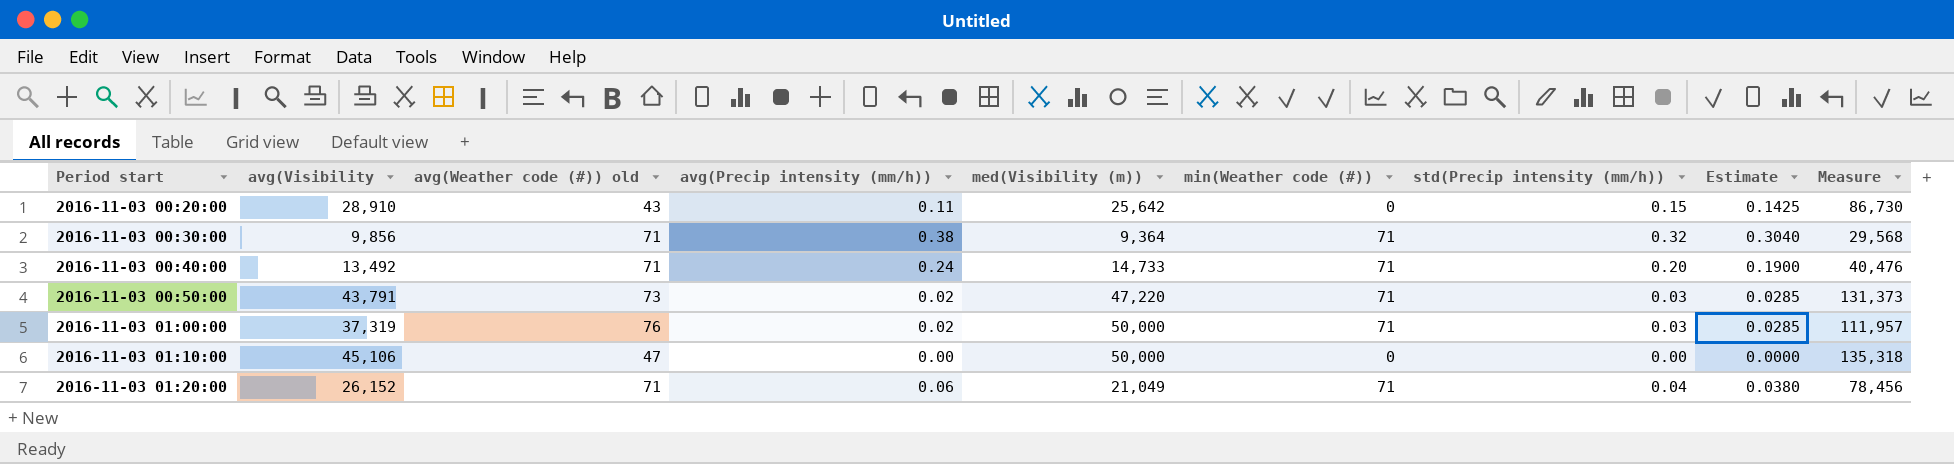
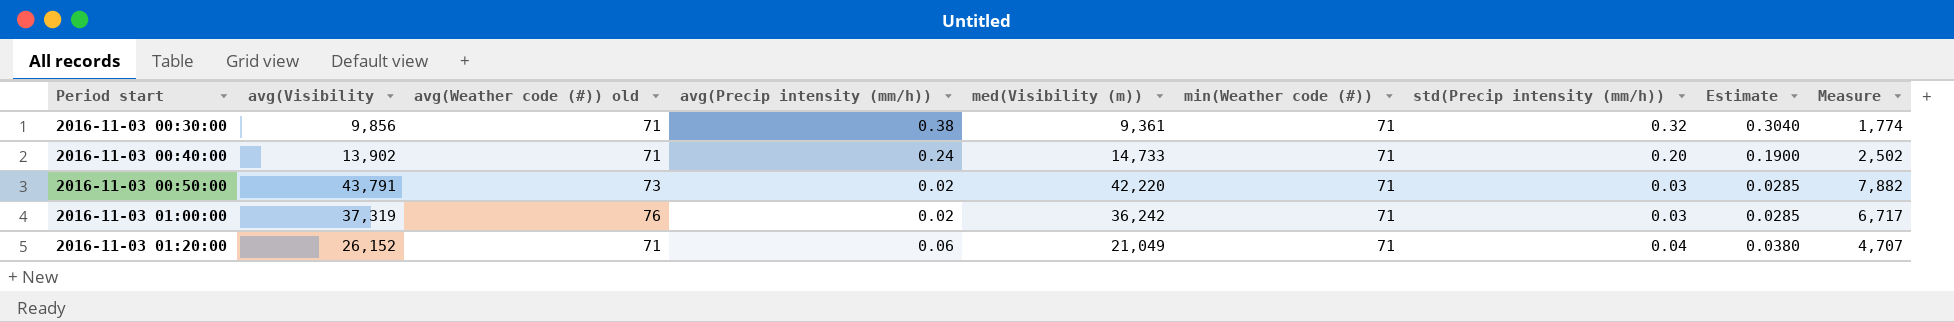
column Measure | formula: [avg(Visibility] * 3 -> [avg(Visibility] * 0.18
row 2016-11-03 00:20:00: 28,910 | 43 | 0.11 | 25,642 | 0 | 0.15 | 0.1425 | 86,730 -> none
row 2016-11-03 01:10:00: 45,106 | 47 | 0.00 | 50,000 | 0 | 0.00 | 0.0000 | 135,318 -> none
2016-11-03 00:30:00 | med(Visibility (m)): 9,364 -> 9,361
2016-11-03 00:40:00 | avg(Visibility: 13,492 -> 13,902
2016-11-03 00:50:00 | med(Visibility (m)): 47,220 -> 42,220
2016-11-03 01:00:00 | med(Visibility (m)): 50,000 -> 36,242

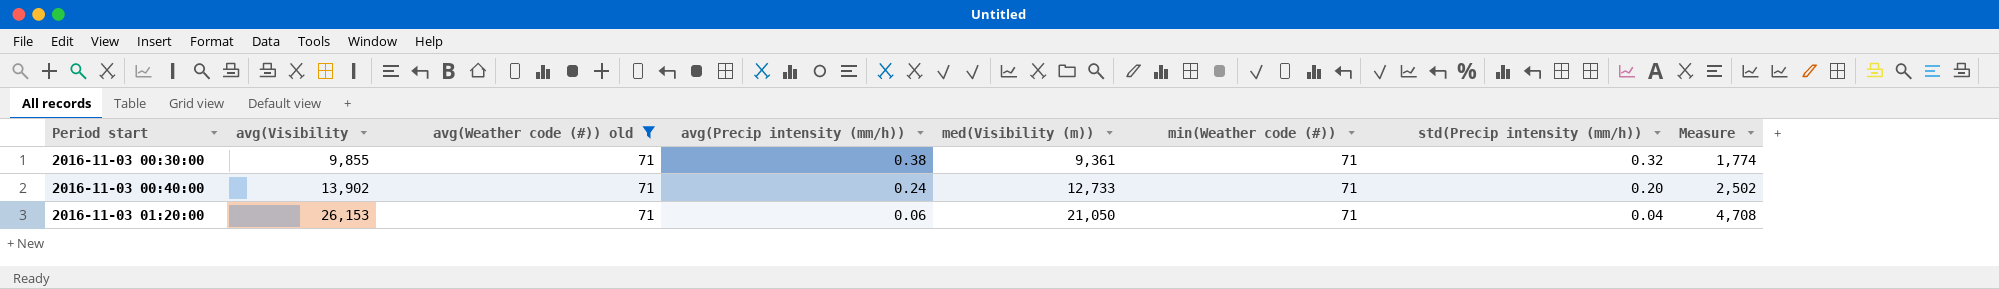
filter: none -> avg(Weather code (#)) old = 71
column Estimate | formula: [std(Precip intensity (mm/h))] * 0.95 -> none
2016-11-03 00:30:00 | avg(Visibility: 9,856 -> 9,855
2016-11-03 00:40:00 | med(Visibility (m)): 14,733 -> 12,733
2016-11-03 01:20:00 | avg(Visibility: 26,152 -> 26,153
2016-11-03 01:20:00 | med(Visibility (m)): 21,049 -> 21,050
2016-11-03 01:20:00 | Measure: 4,707 -> 4,708

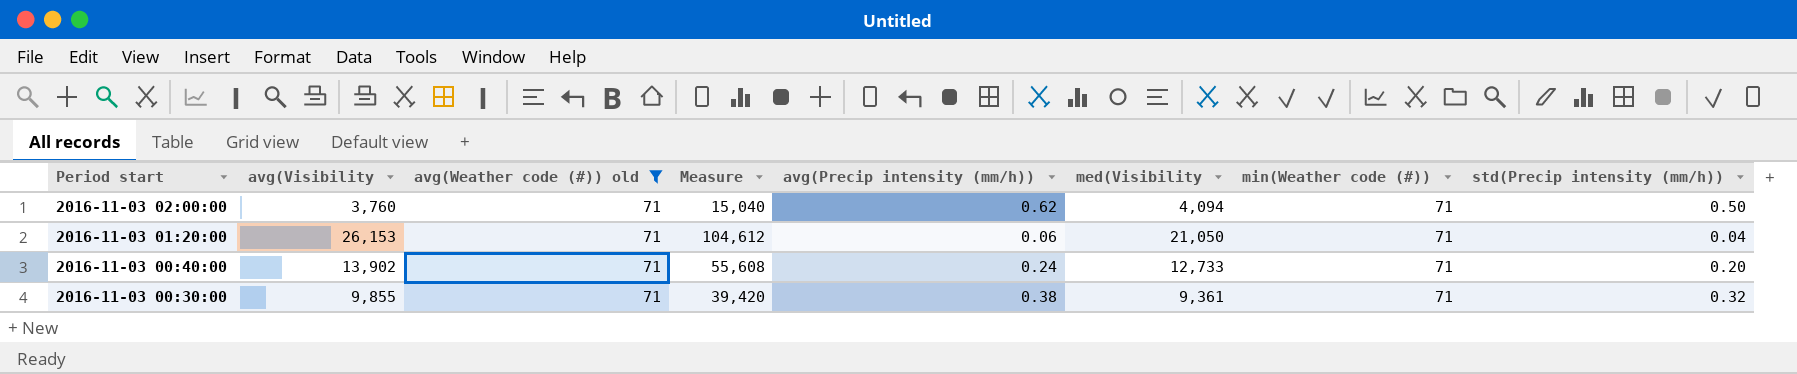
row order: Period start ascending -> Period start descending
column Measure | formula: [avg(Visibility] * 0.18 -> [avg(Visibility] * 4
column Measure | position: 8 -> 4
column name: med(Visibility (m)) -> med(Visibility
row 2016-11-03 02:00:00: none -> 3,760 | 71 | 15,040 | 0.62 | 4,094 | 71 | 0.50

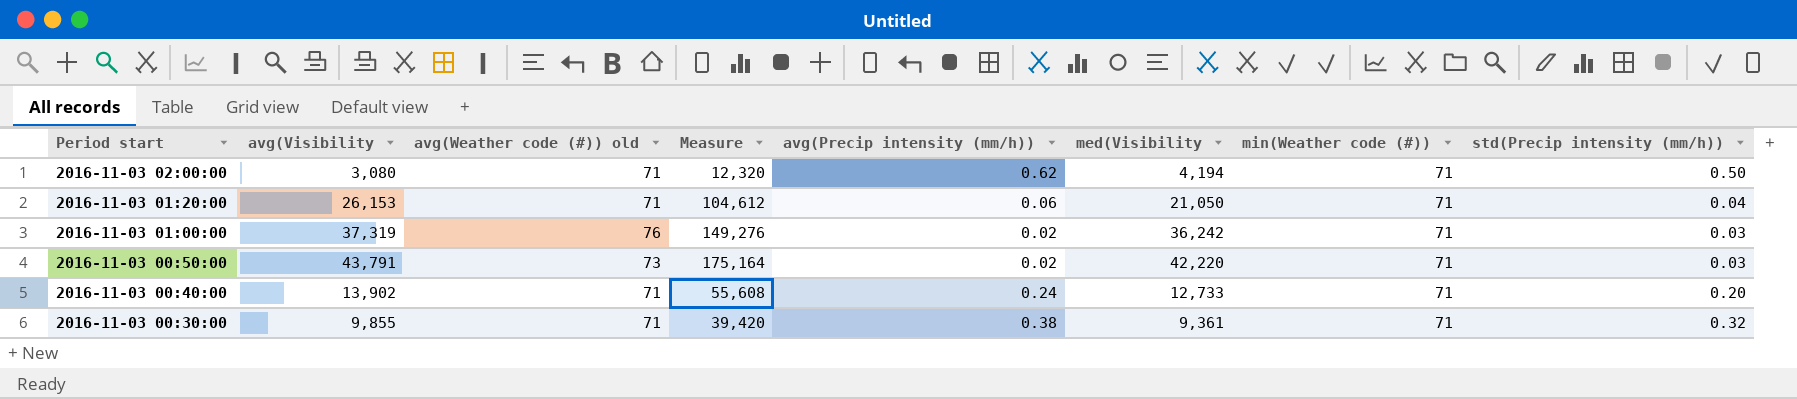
filter: avg(Weather code (#)) old = 71 -> none
2016-11-03 02:00:00 | avg(Visibility: 3,760 -> 3,080
2016-11-03 02:00:00 | Measure: 15,040 -> 12,320
2016-11-03 02:00:00 | med(Visibility: 4,094 -> 4,194

